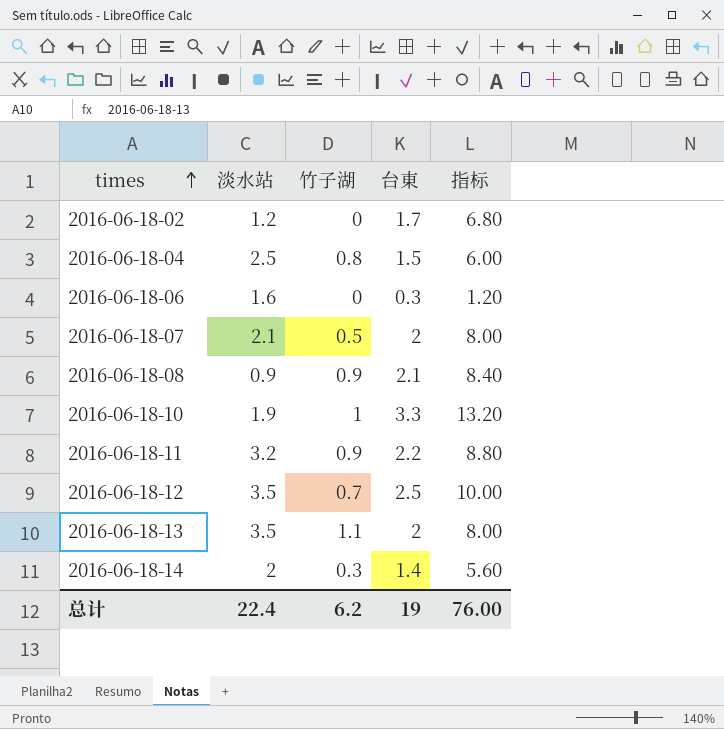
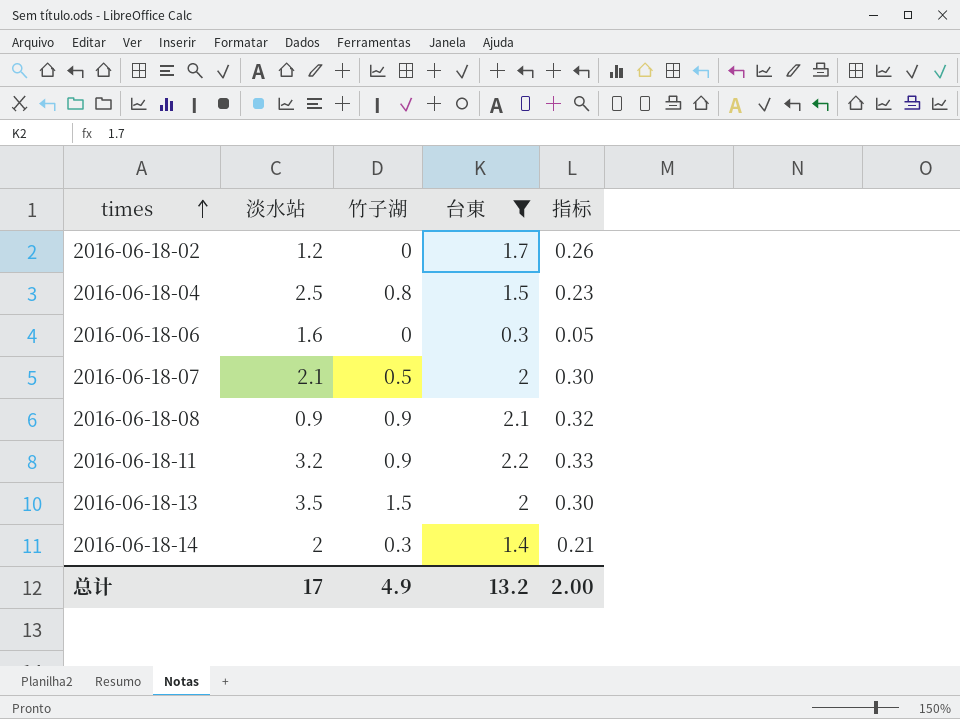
filter: none -> 台東 <= 2.2
column 指标 | formula: [台東] * 4 -> [台東] * 0.15
2016-06-18-13 | 竹子湖: 1.1 -> 1.5
总计 | 淡水站: 22.4 -> 17
总计 | 竹子湖: 6.2 -> 4.9
总计 | 台東: 19 -> 13.2
总计 | 指标: 76.00 -> 2.00

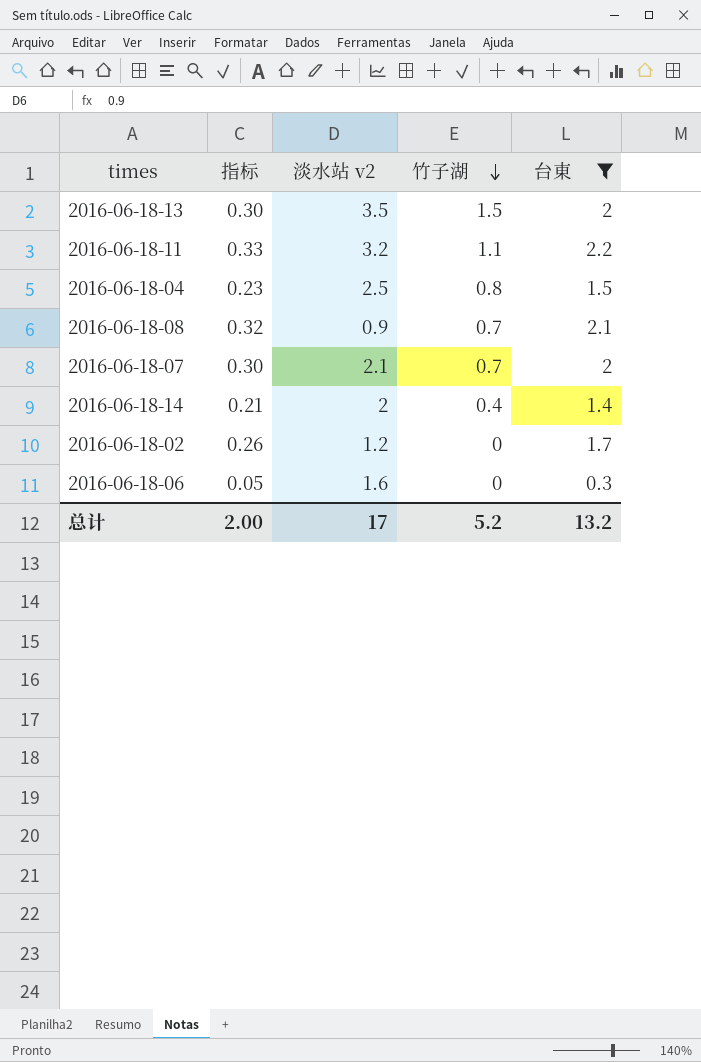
row order: times ascending -> 竹子湖 descending
column 指标 | position: 5 -> 2
column name: 淡水站 -> 淡水站 v2
2016-06-18-11 | 竹子湖: 0.9 -> 1.1
2016-06-18-08 | 竹子湖: 0.9 -> 0.7
2016-06-18-07 | 竹子湖: 0.5 -> 0.7
2016-06-18-14 | 竹子湖: 0.3 -> 0.4
总计 | 竹子湖: 4.9 -> 5.2

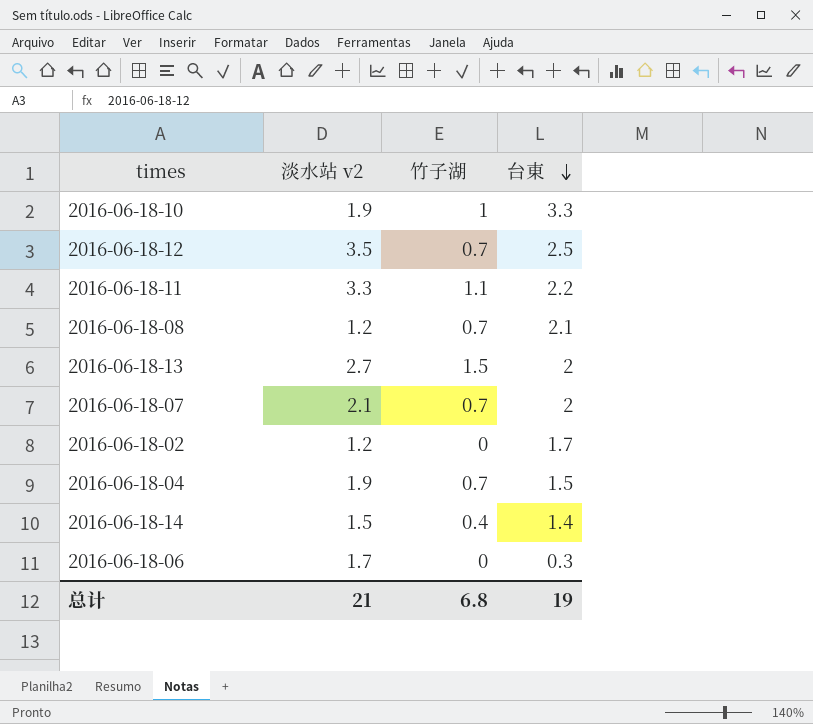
filter: 台東 <= 2.2 -> none
row order: 竹子湖 descending -> 台東 descending
column 指标 | formula: [台東] * 0.15 -> none
2016-06-18-11 | 淡水站 v2: 3.2 -> 3.3
2016-06-18-08 | 淡水站 v2: 0.9 -> 1.2
2016-06-18-13 | 淡水站 v2: 3.5 -> 2.7
2016-06-18-04 | 淡水站 v2: 2.5 -> 1.9
2016-06-18-04 | 竹子湖: 0.8 -> 0.7
2016-06-18-14 | 淡水站 v2: 2 -> 1.5
2016-06-18-06 | 淡水站 v2: 1.6 -> 1.7
总计 | 淡水站 v2: 17 -> 21
总计 | 竹子湖: 5.2 -> 6.8
总计 | 台東: 13.2 -> 19

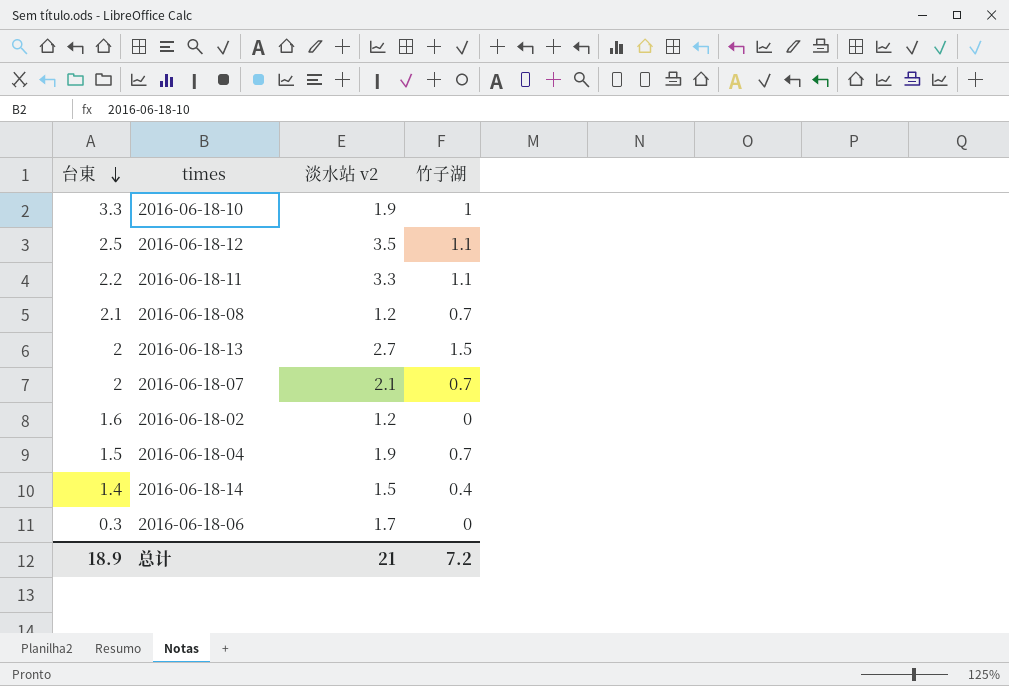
column 台東 | position: 4 -> 1
2016-06-18-12 | 竹子湖: 0.7 -> 1.1
2016-06-18-02 | 台東: 1.7 -> 1.6
总计 | 台東: 19 -> 18.9
总计 | 竹子湖: 6.8 -> 7.2

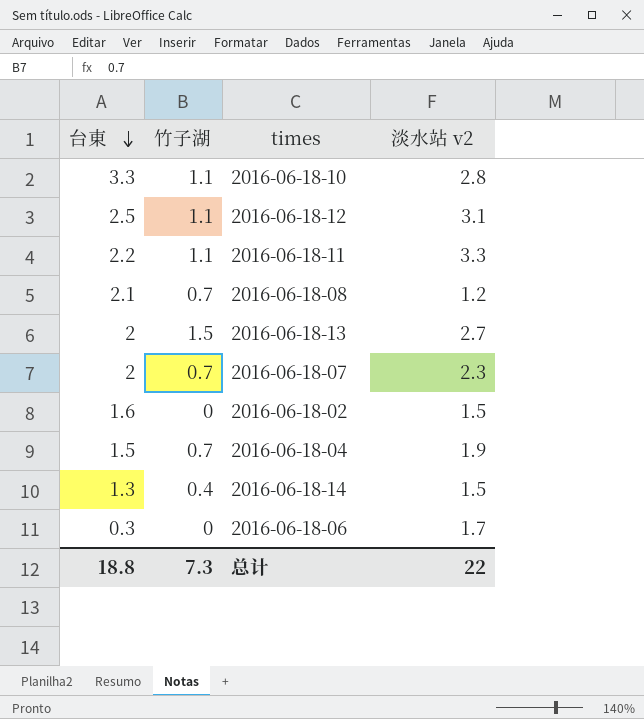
column 竹子湖 | position: 4 -> 2
2016-06-18-10 | 竹子湖: 1 -> 1.1
2016-06-18-10 | 淡水站 v2: 1.9 -> 2.8
2016-06-18-12 | 淡水站 v2: 3.5 -> 3.1
2016-06-18-07 | 淡水站 v2: 2.1 -> 2.3
2016-06-18-02 | 淡水站 v2: 1.2 -> 1.5
2016-06-18-14 | 台東: 1.4 -> 1.3
总计 | 台東: 18.9 -> 18.8
总计 | 竹子湖: 7.2 -> 7.3
总计 | 淡水站 v2: 21 -> 22

